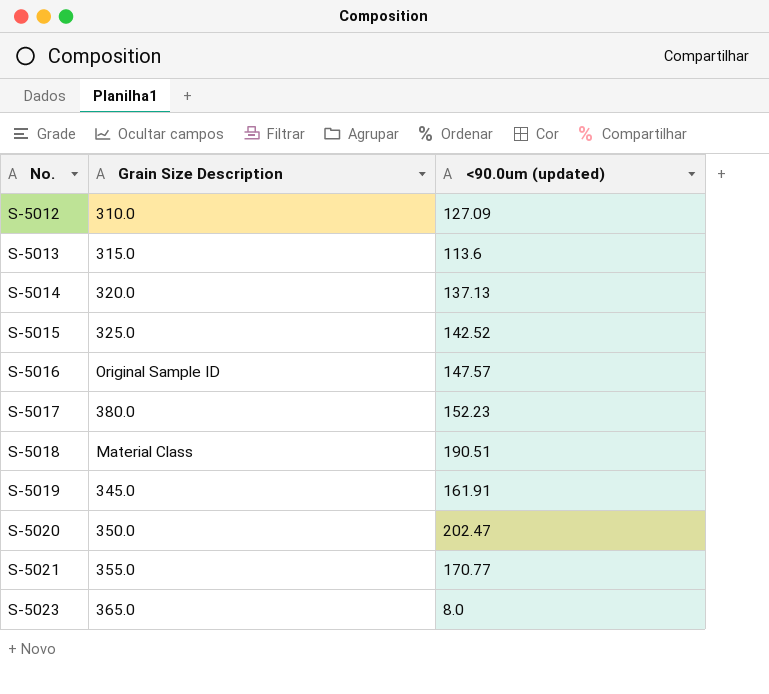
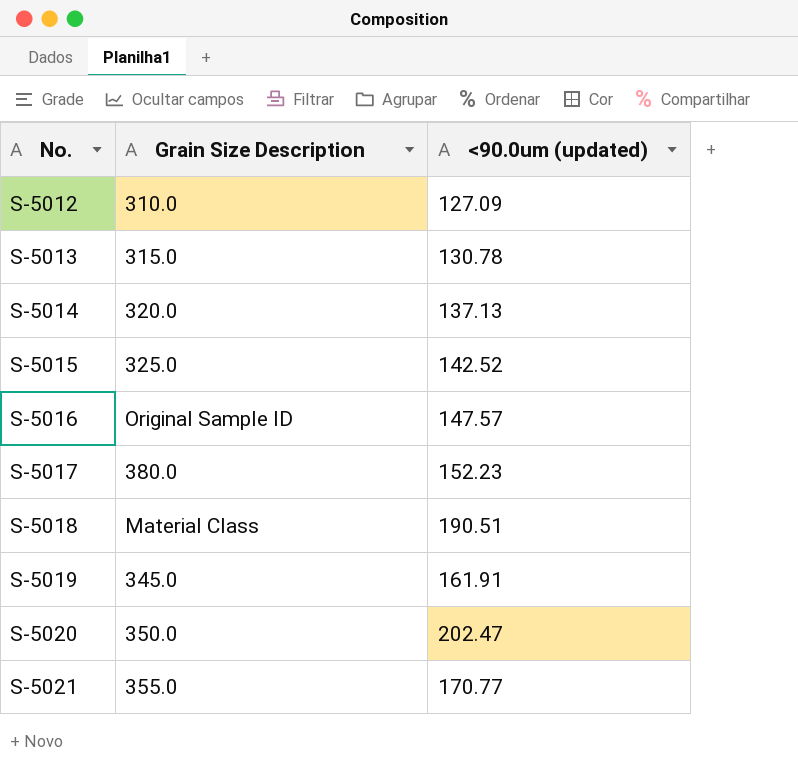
row S-5023: 365.0 | 8.0 -> none
S-5013 | <90.0um (updated): 113.6 -> 130.78

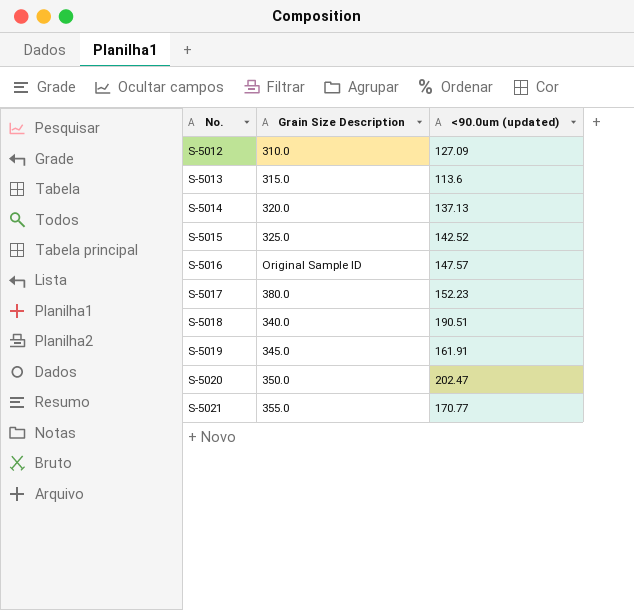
S-5013 | <90.0um (updated): 130.78 -> 113.6
S-5018 | Grain Size Description: Material Class -> 340.0

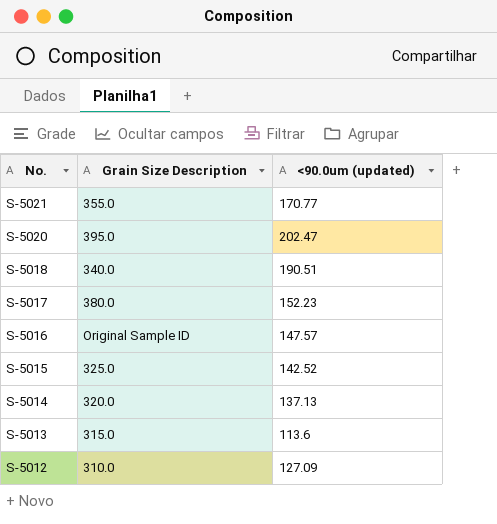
row order: No. ascending -> No. descending
row S-5019: 345.0 | 161.91 -> none
S-5020 | Grain Size Description: 350.0 -> 395.0

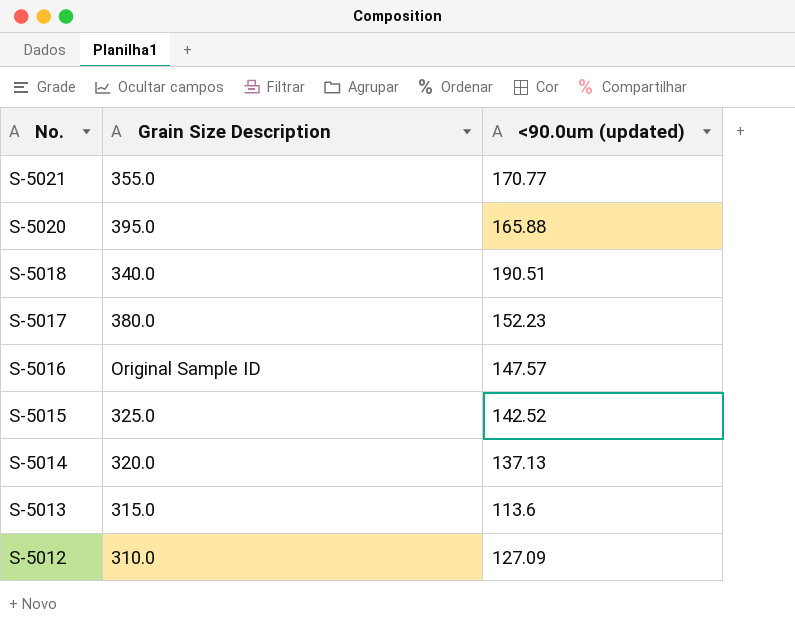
S-5020 | <90.0um (updated): 202.47 -> 165.88

